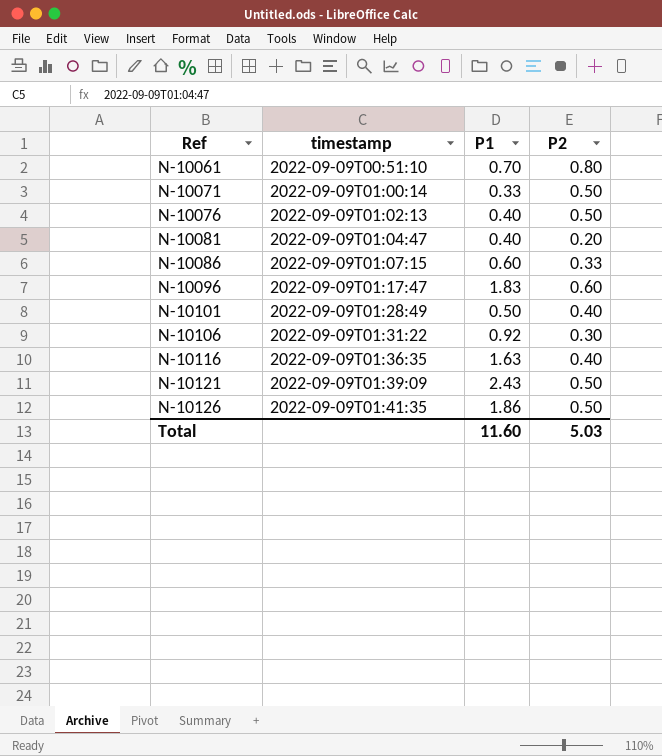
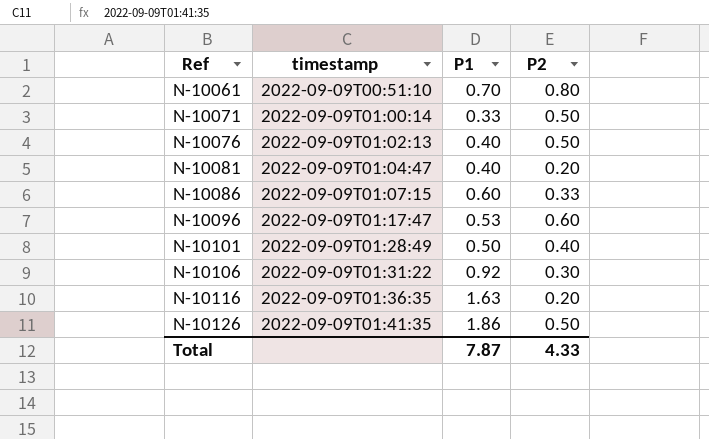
row N-10121: 2022-09-09T01:39:09 | 2.43 | 0.50 -> none
N-10096 | P1: 1.83 -> 0.53
N-10116 | P2: 0.40 -> 0.20
Total | P1: 11.60 -> 7.87
Total | P2: 5.03 -> 4.33

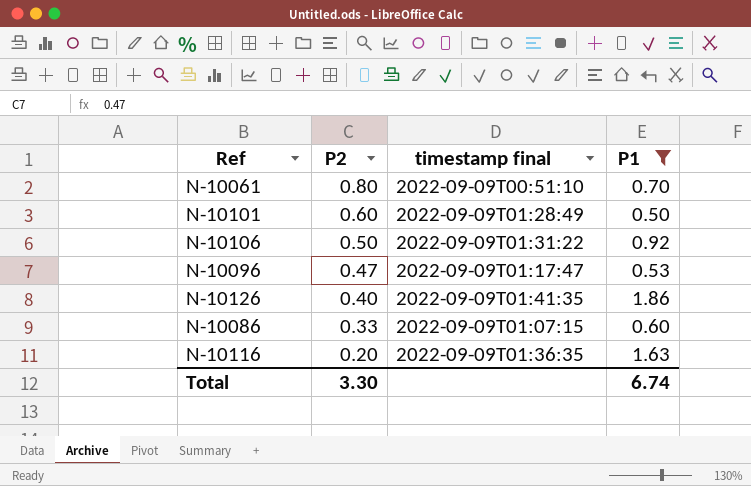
filter: none -> P1 >= 0.50
row order: Ref ascending -> P2 descending
column P2 | position: 4 -> 2
column name: timestamp -> timestamp final
N-10101 | P2: 0.40 -> 0.60
N-10106 | P2: 0.30 -> 0.50
N-10096 | P2: 0.60 -> 0.47
N-10126 | P2: 0.50 -> 0.40
Total | P2: 4.33 -> 3.30
Total | P1: 7.87 -> 6.74

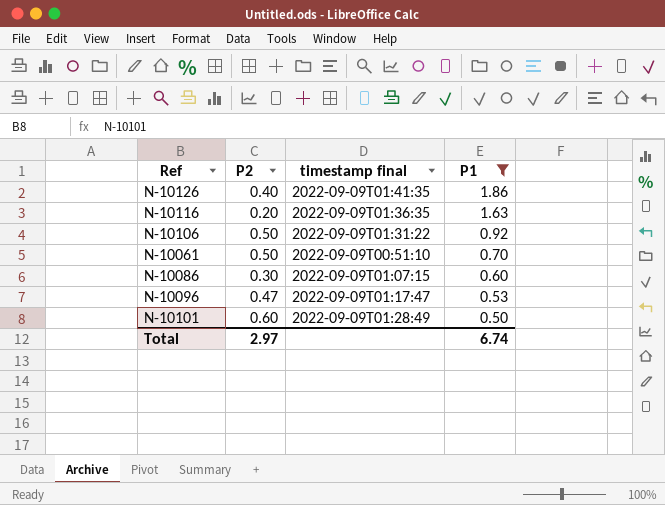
row order: P2 descending -> P1 descending
N-10061 | P2: 0.80 -> 0.50
N-10086 | P2: 0.33 -> 0.30
Total | P2: 3.30 -> 2.97

